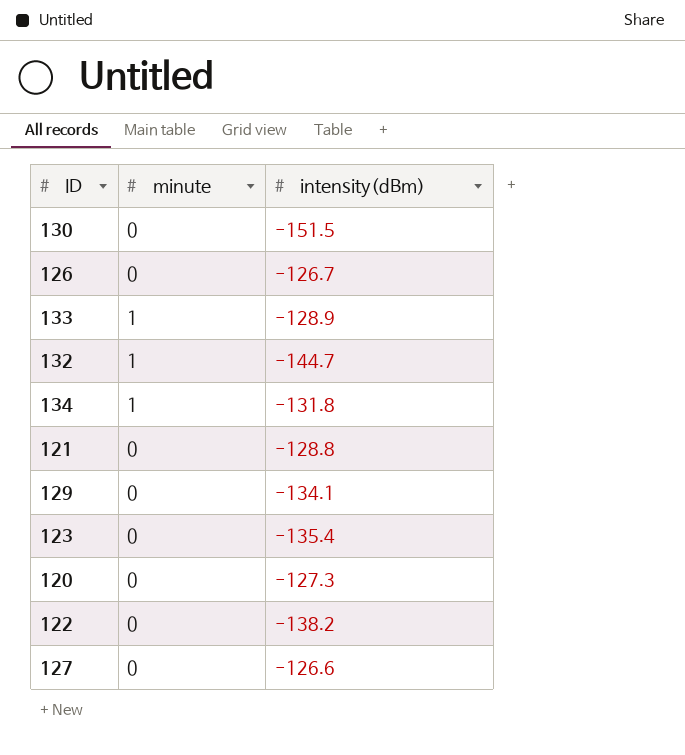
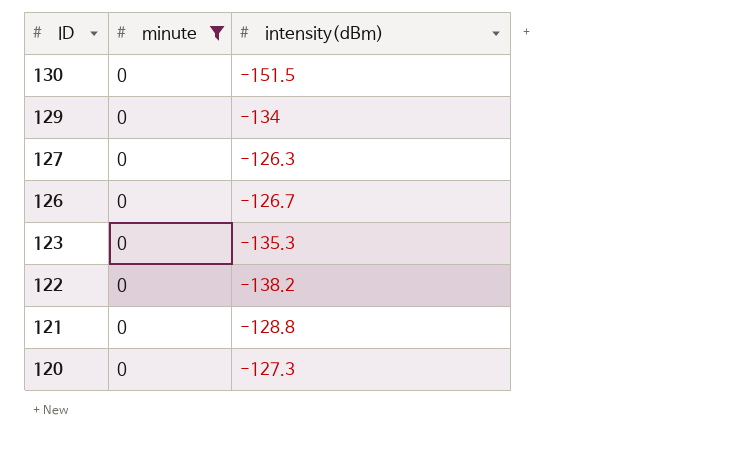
filter: none -> minute = 0
row order: none -> ID descending
129 | intensity(dBm): -134.1 -> -134
127 | intensity(dBm): -126.6 -> -126.3
123 | intensity(dBm): -135.4 -> -135.3

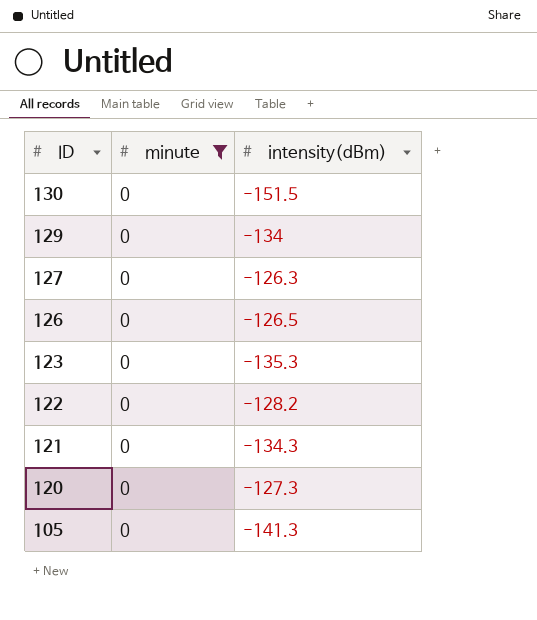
126 | intensity(dBm): -126.7 -> -126.5
122 | intensity(dBm): -138.2 -> -128.2
121 | intensity(dBm): -128.8 -> -134.3
row 105: none -> 0 | -141.3

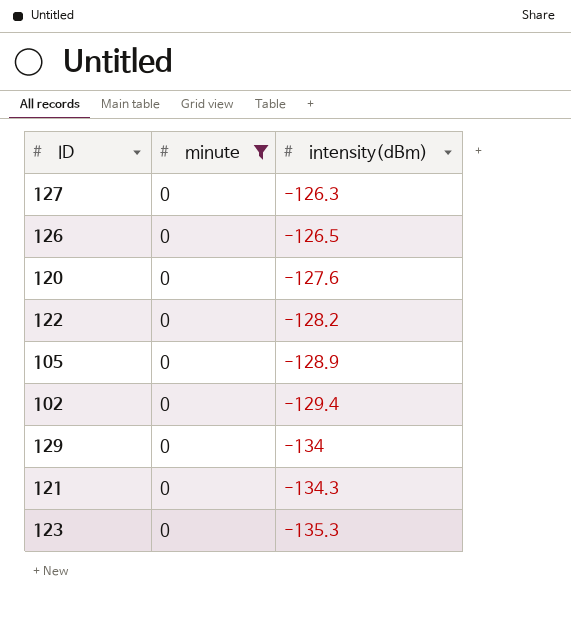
row order: ID descending -> intensity(dBm) descending
row 130: 0 | -151.5 -> none
120 | intensity(dBm): -127.3 -> -127.6
105 | intensity(dBm): -141.3 -> -128.9
row 102: none -> 0 | -129.4

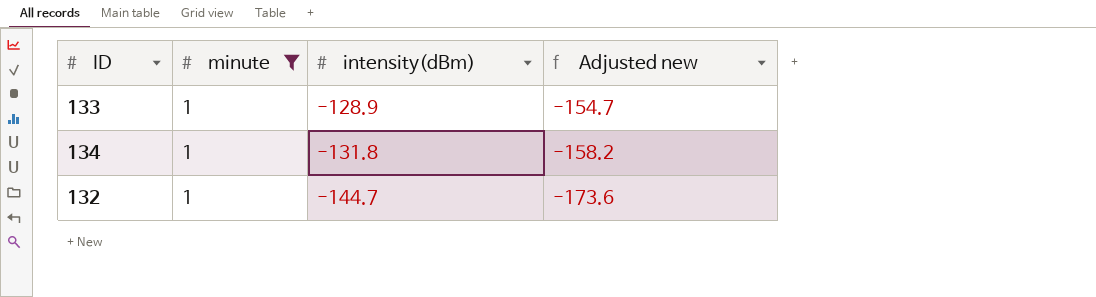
filter: minute = 0 -> minute = 1
column Adjusted new | formula: none -> [intensity(dBm)] * 1.2

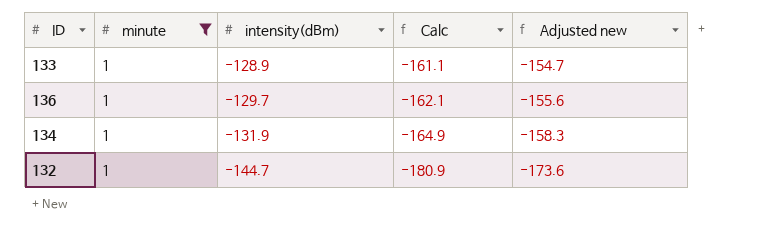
column Calc | formula: none -> [intensity(dBm)] * 1.25
row 136: none -> 1 | -129.7 | -162.1 | -155.6
134 | intensity(dBm): -131.8 -> -131.9
134 | Adjusted new: -158.2 -> -158.3

